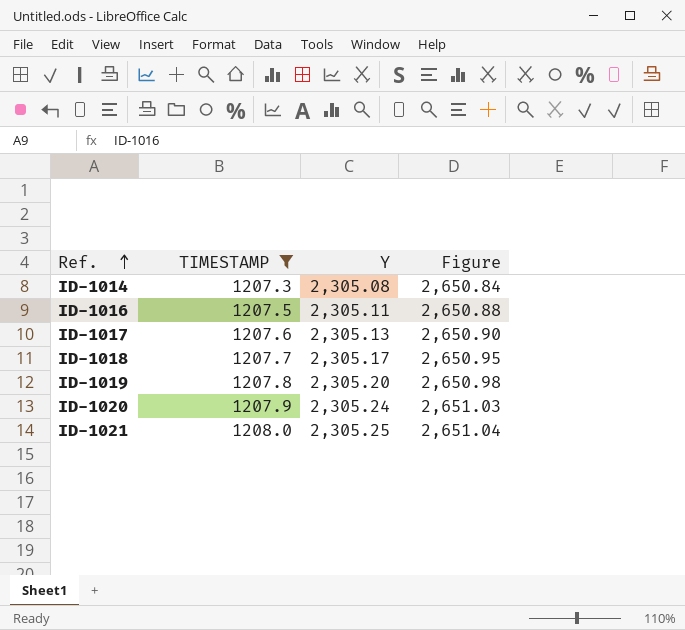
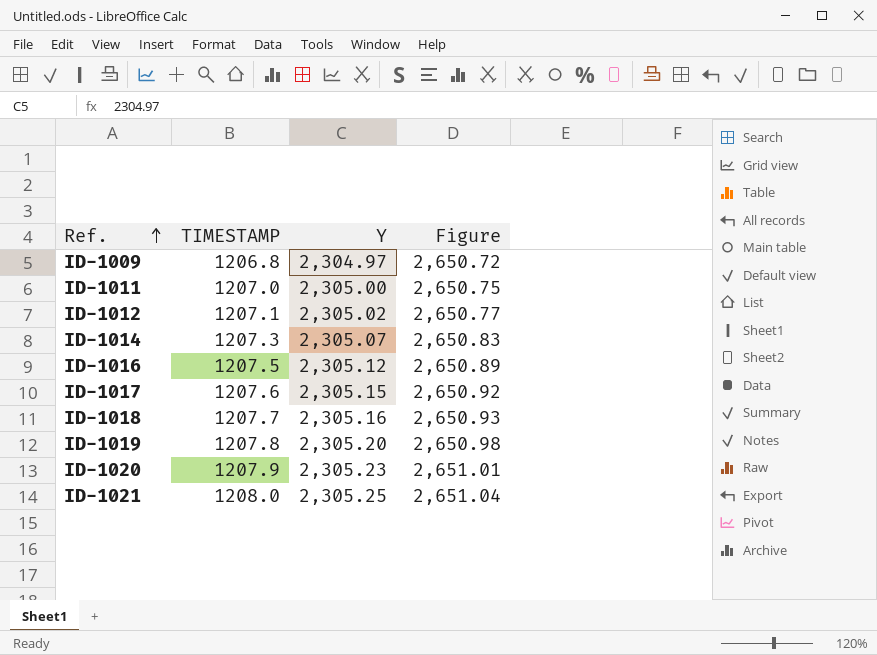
filter: TIMESTAMP >= 1207.3 -> none
ID-1014 | Y: 2,305.08 -> 2,305.07
ID-1014 | Figure: 2,650.84 -> 2,650.83
ID-1016 | Y: 2,305.11 -> 2,305.12
ID-1016 | Figure: 2,650.88 -> 2,650.89
ID-1017 | Y: 2,305.13 -> 2,305.15
ID-1017 | Figure: 2,650.90 -> 2,650.92
ID-1018 | Y: 2,305.17 -> 2,305.16
ID-1018 | Figure: 2,650.95 -> 2,650.93
ID-1020 | Y: 2,305.24 -> 2,305.23
ID-1020 | Figure: 2,651.03 -> 2,651.01

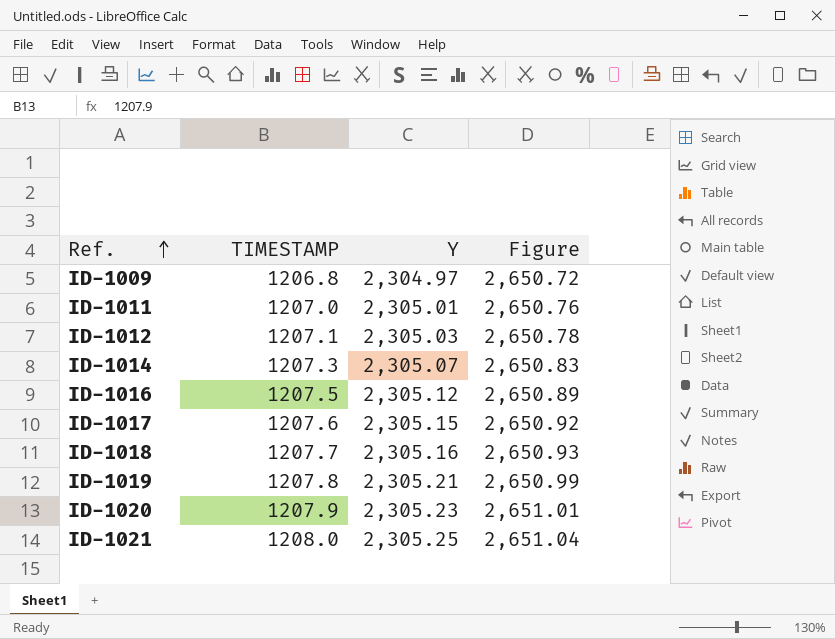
ID-1011 | Y: 2,305.00 -> 2,305.01
ID-1011 | Figure: 2,650.75 -> 2,650.76
ID-1012 | Y: 2,305.02 -> 2,305.03
ID-1012 | Figure: 2,650.77 -> 2,650.78
ID-1019 | Y: 2,305.20 -> 2,305.21
ID-1019 | Figure: 2,650.98 -> 2,650.99

